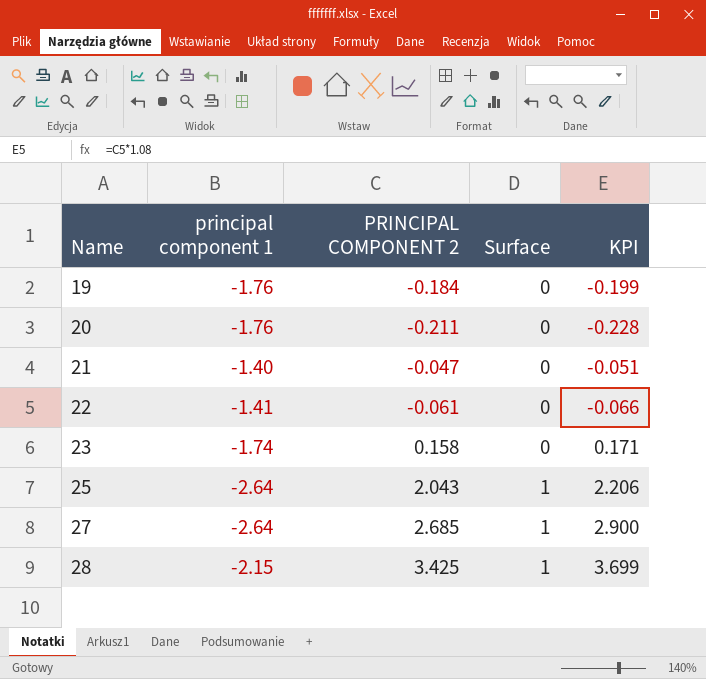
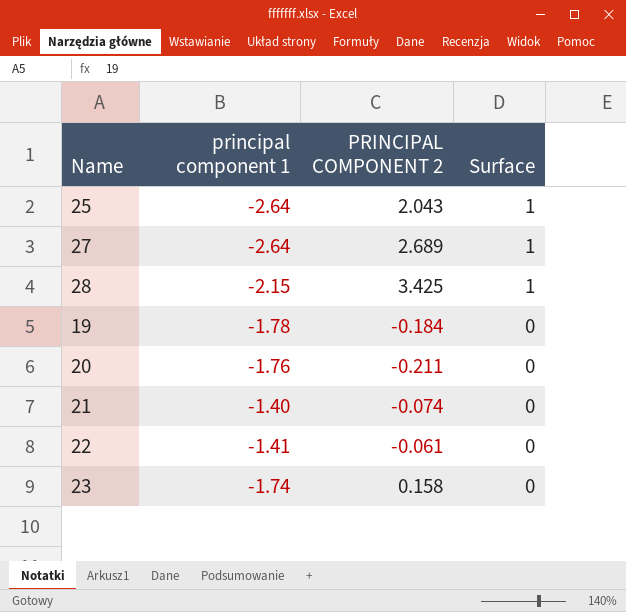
row order: Name ascending -> Surface descending
column KPI | formula: [PRINCIPAL COMPONENT 2] * 1.08 -> none
27 | PRINCIPAL COMPONENT 2: 2.685 -> 2.689
19 | principal component 1: -1.76 -> -1.78
21 | PRINCIPAL COMPONENT 2: -0.047 -> -0.074

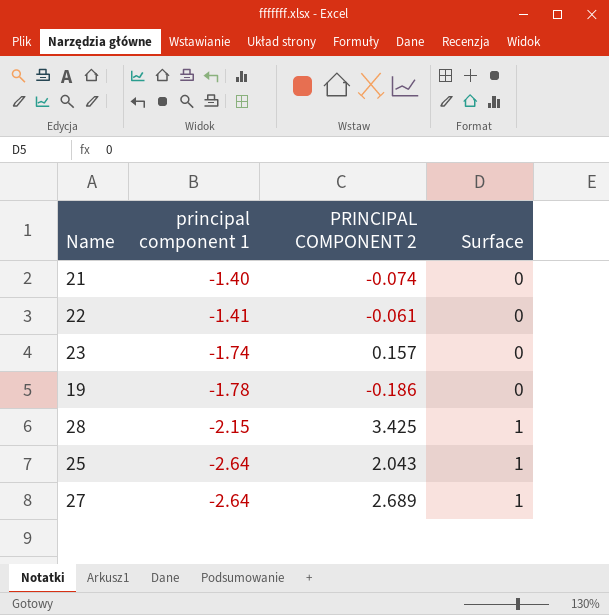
row order: Surface descending -> principal component 1 descending
row 20: -1.76 | -0.211 | 0 -> none
23 | PRINCIPAL COMPONENT 2: 0.158 -> 0.157
19 | PRINCIPAL COMPONENT 2: -0.184 -> -0.186

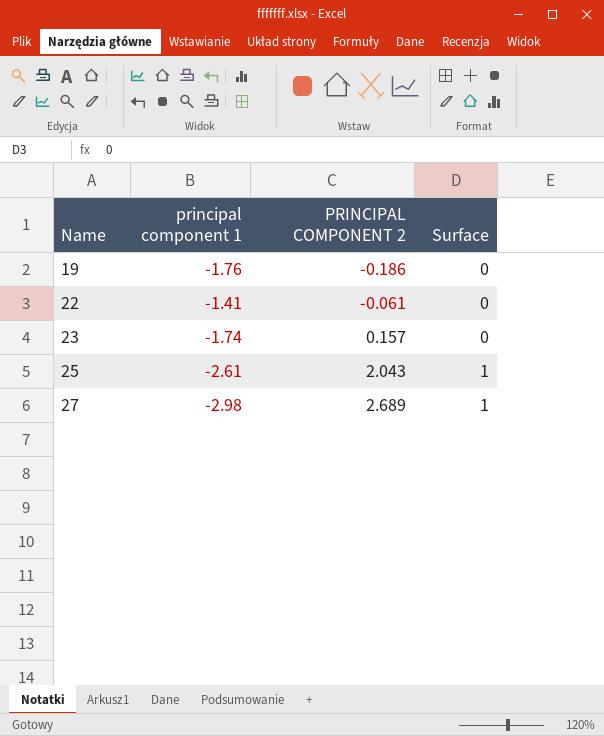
row order: principal component 1 descending -> Name ascending
row 21: -1.40 | -0.074 | 0 -> none
row 28: -2.15 | 3.425 | 1 -> none
19 | principal component 1: -1.78 -> -1.76
25 | principal component 1: -2.64 -> -2.61
27 | principal component 1: -2.64 -> -2.98

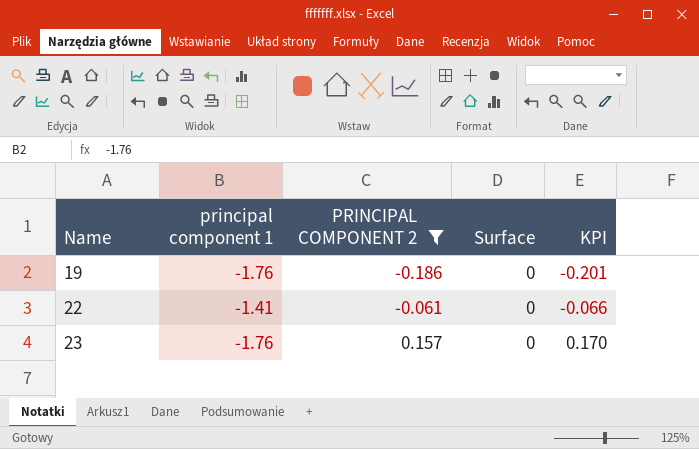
filter: none -> PRINCIPAL COMPONENT 2 <= 0.157
column KPI | formula: none -> [PRINCIPAL COMPONENT 2] * 1.08
23 | principal component 1: -1.74 -> -1.76

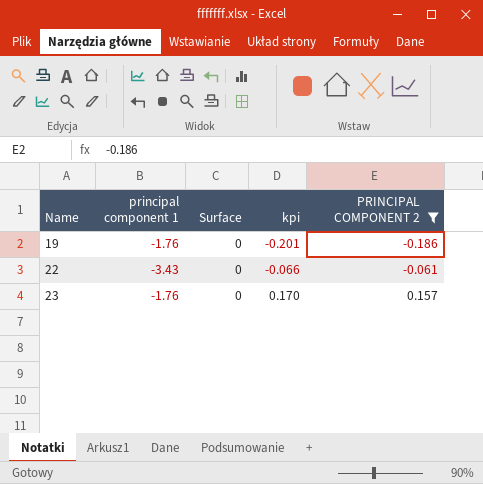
column name: KPI -> kpi
column PRINCIPAL COMPONENT 2 | position: 3 -> 5
22 | principal component 1: -1.41 -> -3.43

